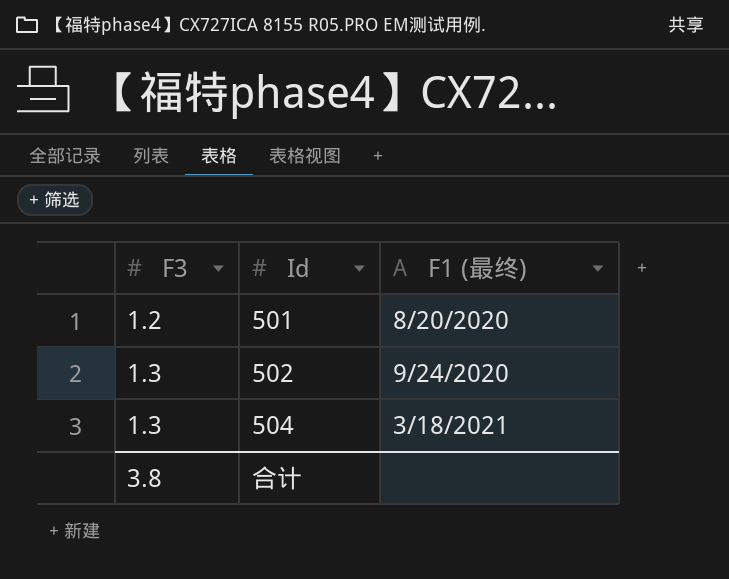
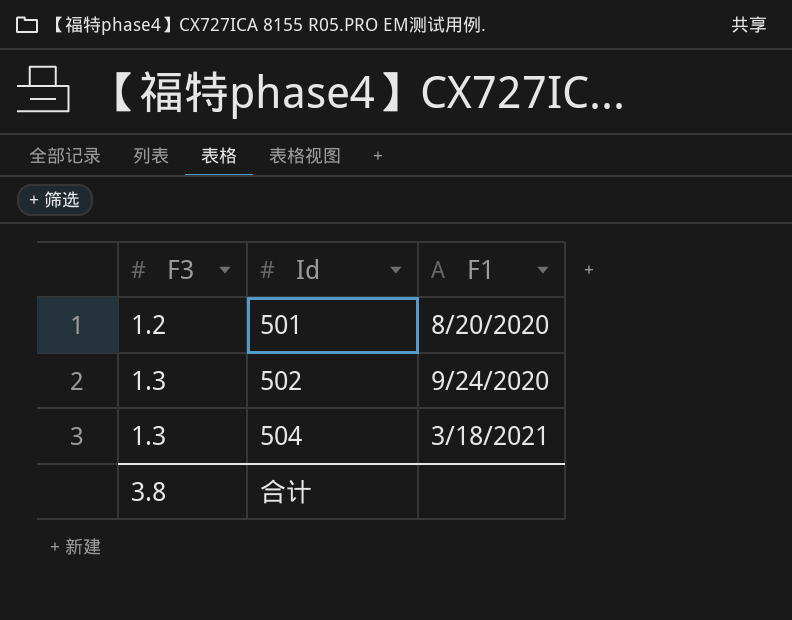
column name: F1 (最终) -> F1

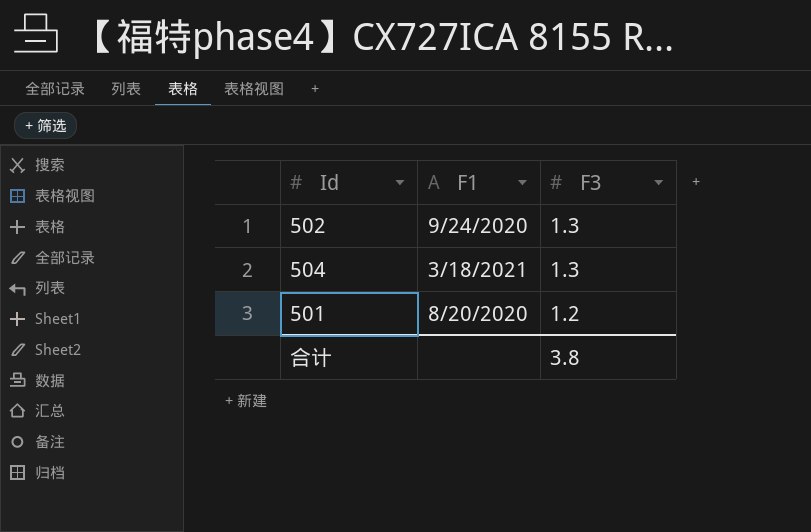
row order: F3 ascending -> F3 descending
column F3 | position: 1 -> 3

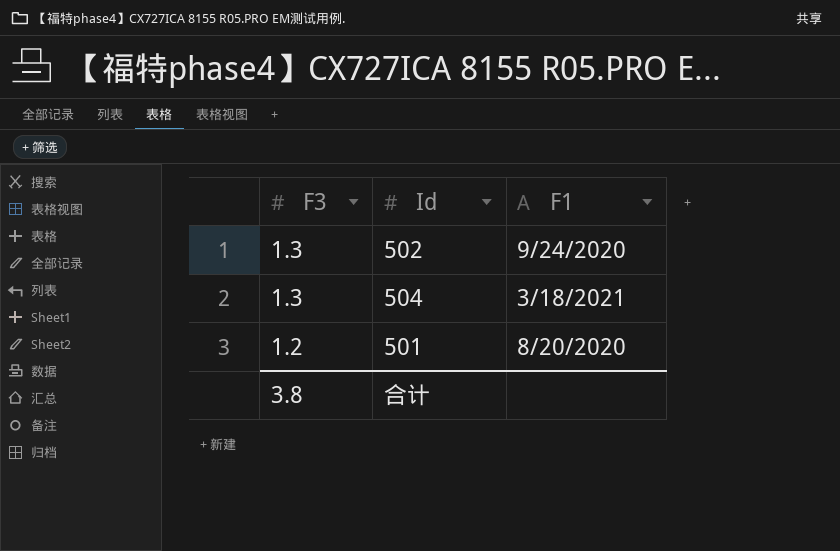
column F3 | position: 3 -> 1

